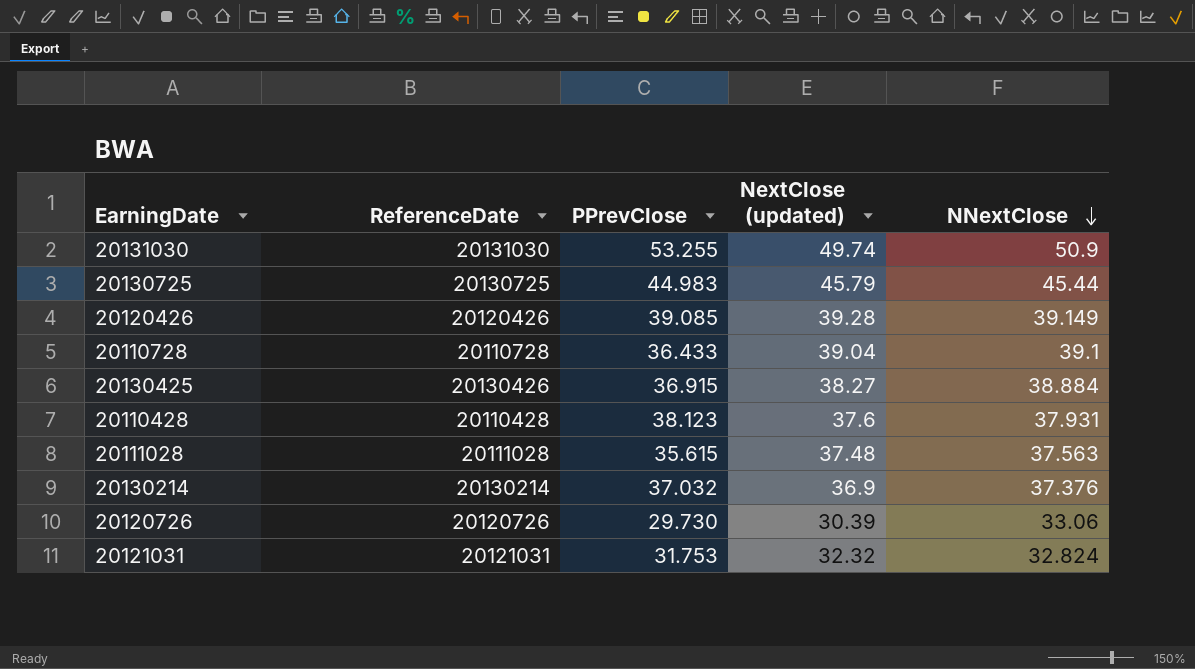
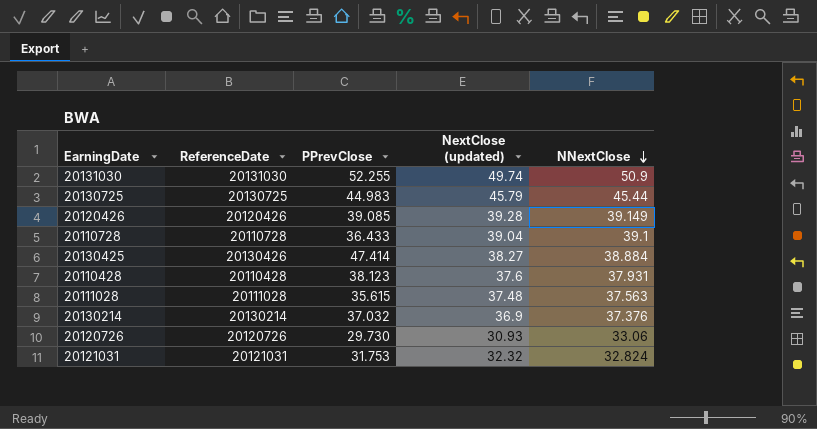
20131030 | PPrevClose: 53.255 -> 52.255
20130425 | PPrevClose: 36.915 -> 47.414
20120726 | NextClose (updated): 30.39 -> 30.93

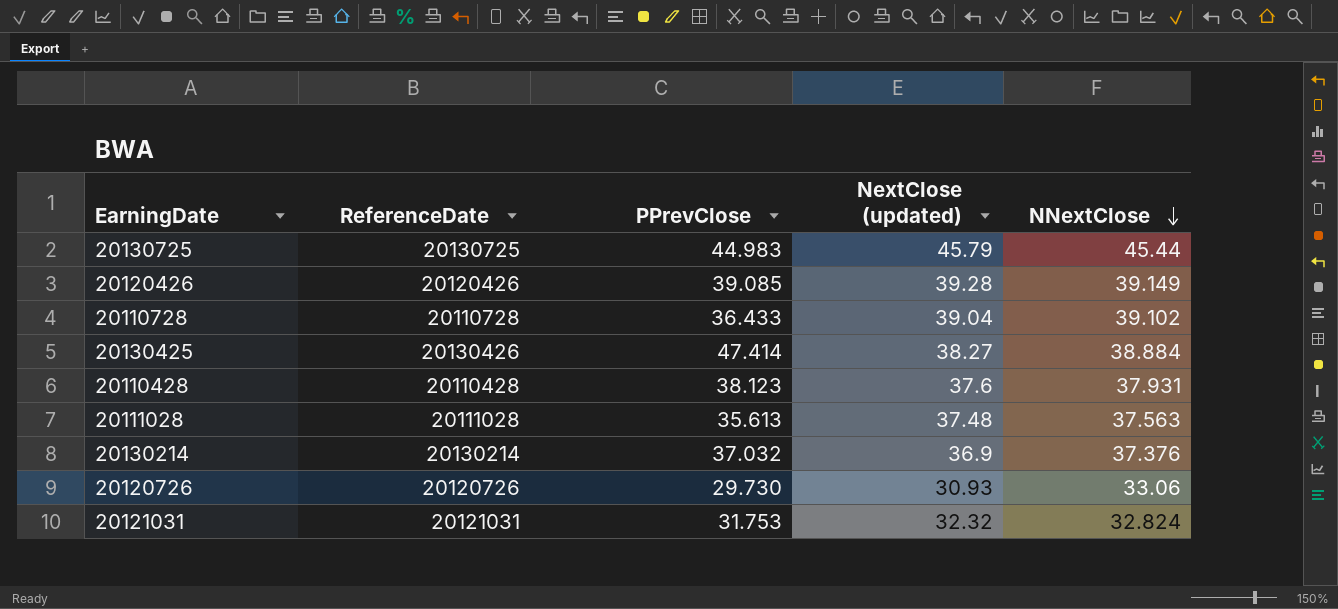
row 20131030: 20131030 | 52.255 | 49.74 | 50.9 -> none
20110728 | NNextClose: 39.1 -> 39.102
20111028 | PPrevClose: 35.615 -> 35.613

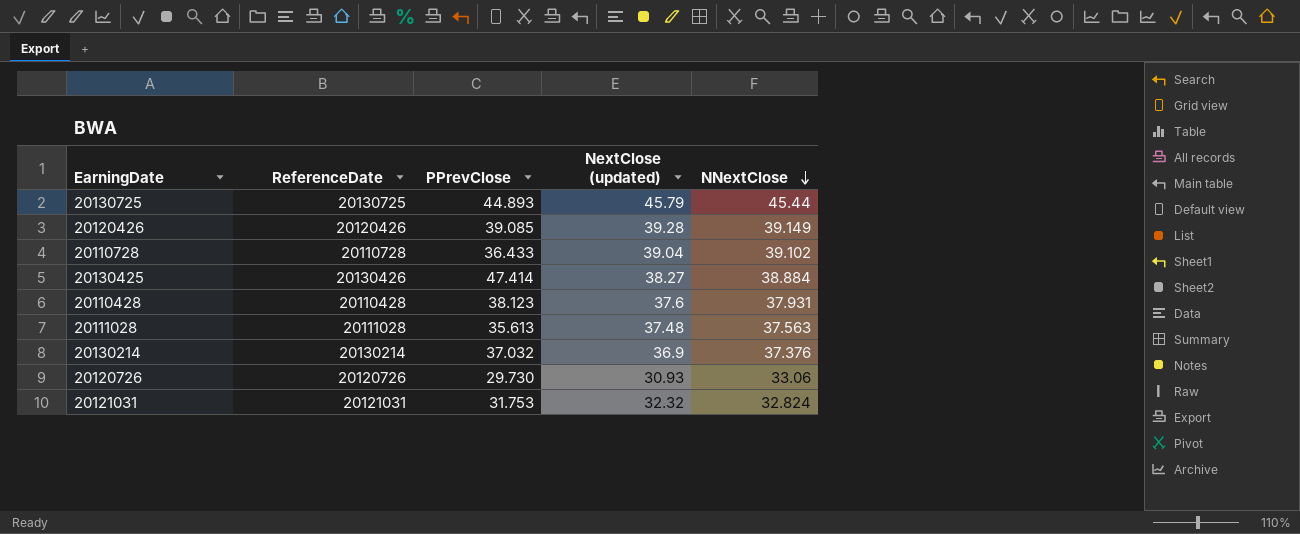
20130725 | PPrevClose: 44.983 -> 44.893

